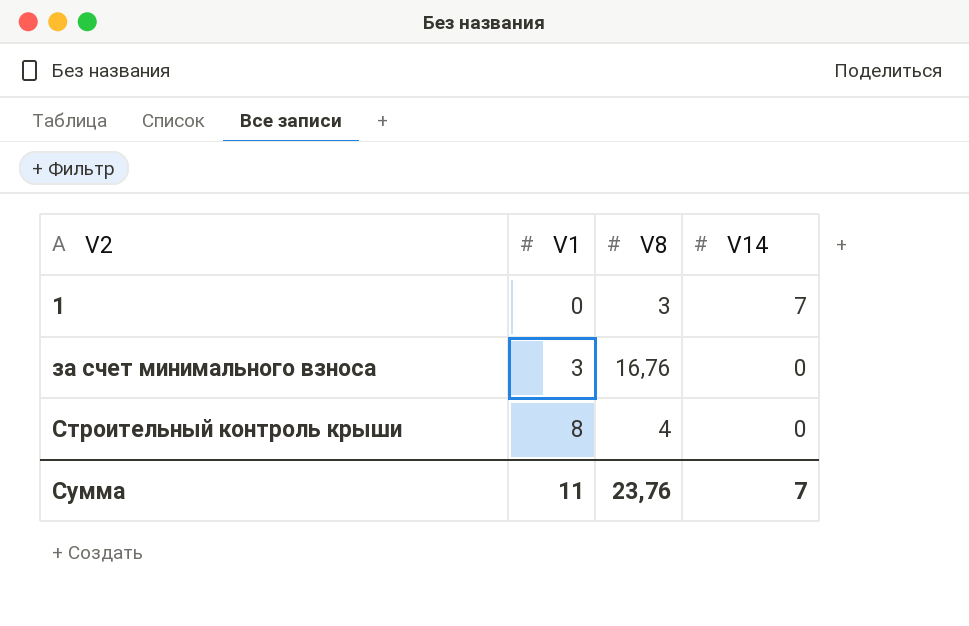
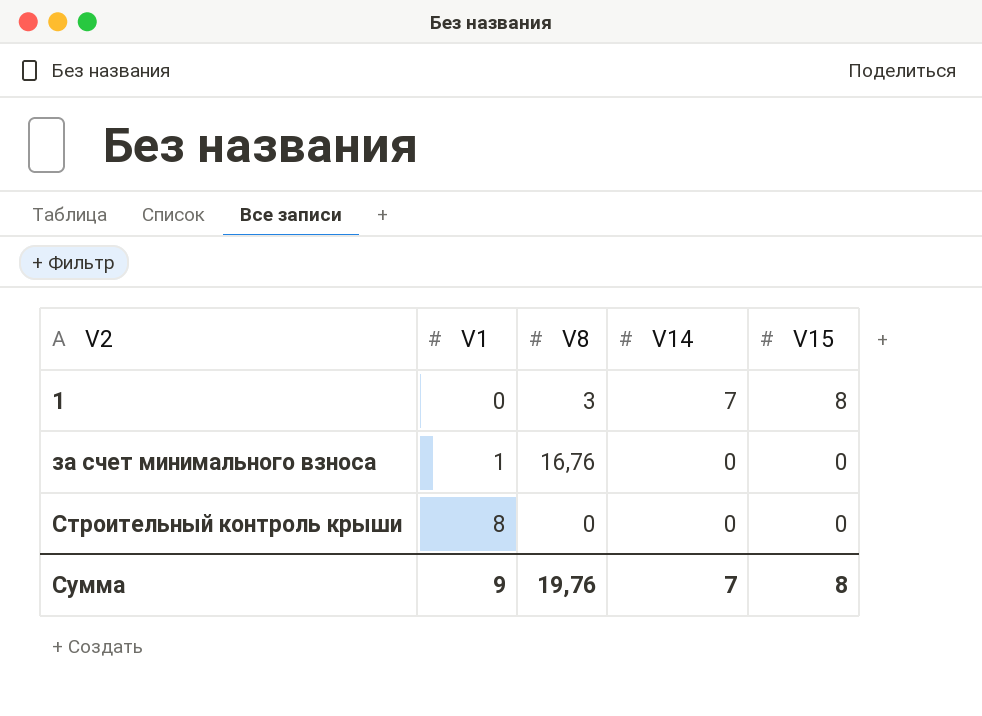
column V15 | position: none -> 5
за счет минимального взноса | V1: 3 -> 1
Строительный контроль крыши | V8: 4 -> 0
Сумма | V1: 11 -> 9
Сумма | V8: 23,76 -> 19,76

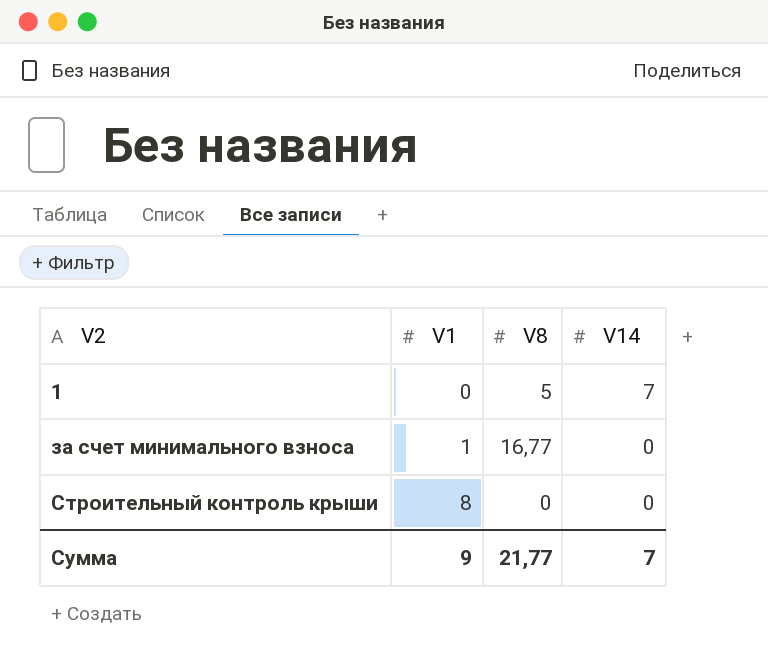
column V15 | position: 5 -> none
1 | V8: 3 -> 5
за счет минимального взноса | V8: 16,76 -> 16,77
Сумма | V8: 19,76 -> 21,77

